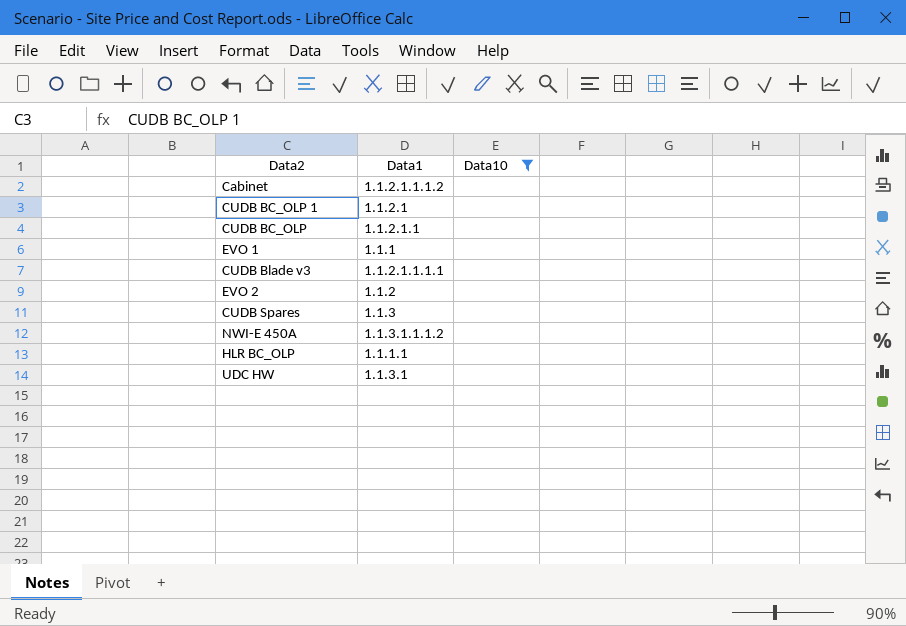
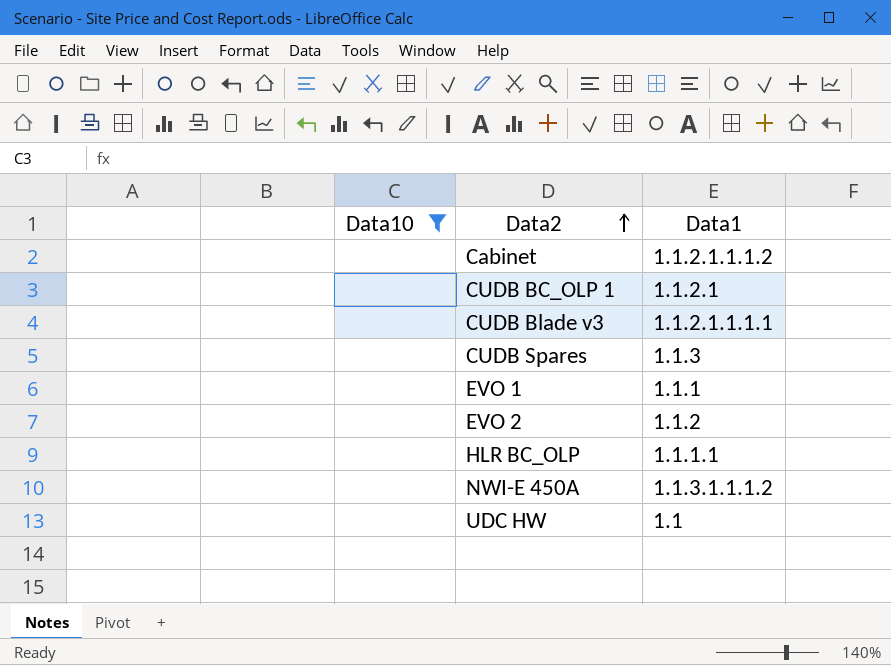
row order: none -> Data2 ascending
column Data10 | position: 3 -> 1
row CUDB BC_OLP: 1.1.2.1.1 | none -> none
UDC HW | Data1: 1.1.3.1 -> 1.1

